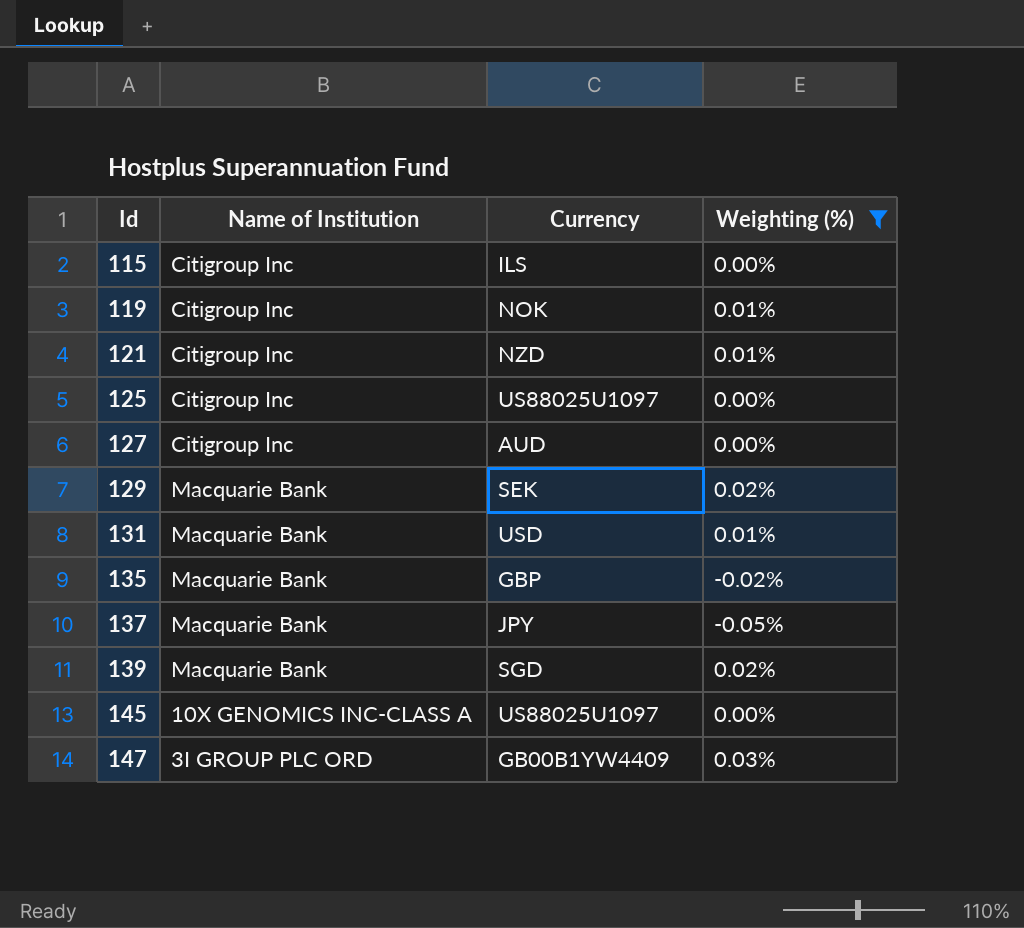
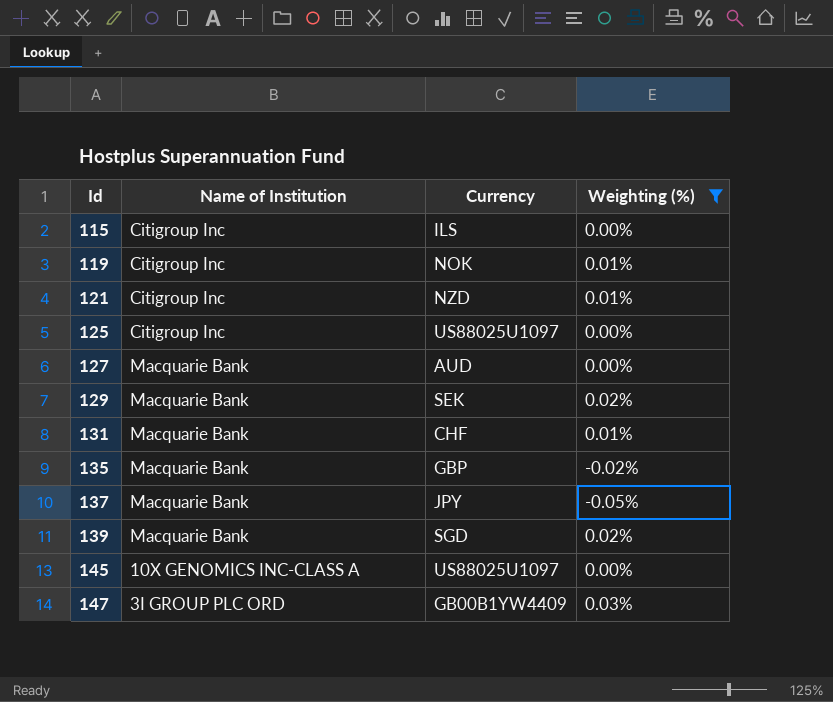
127 | Name of Institution: Citigroup Inc -> Macquarie Bank
131 | Currency: USD -> CHF

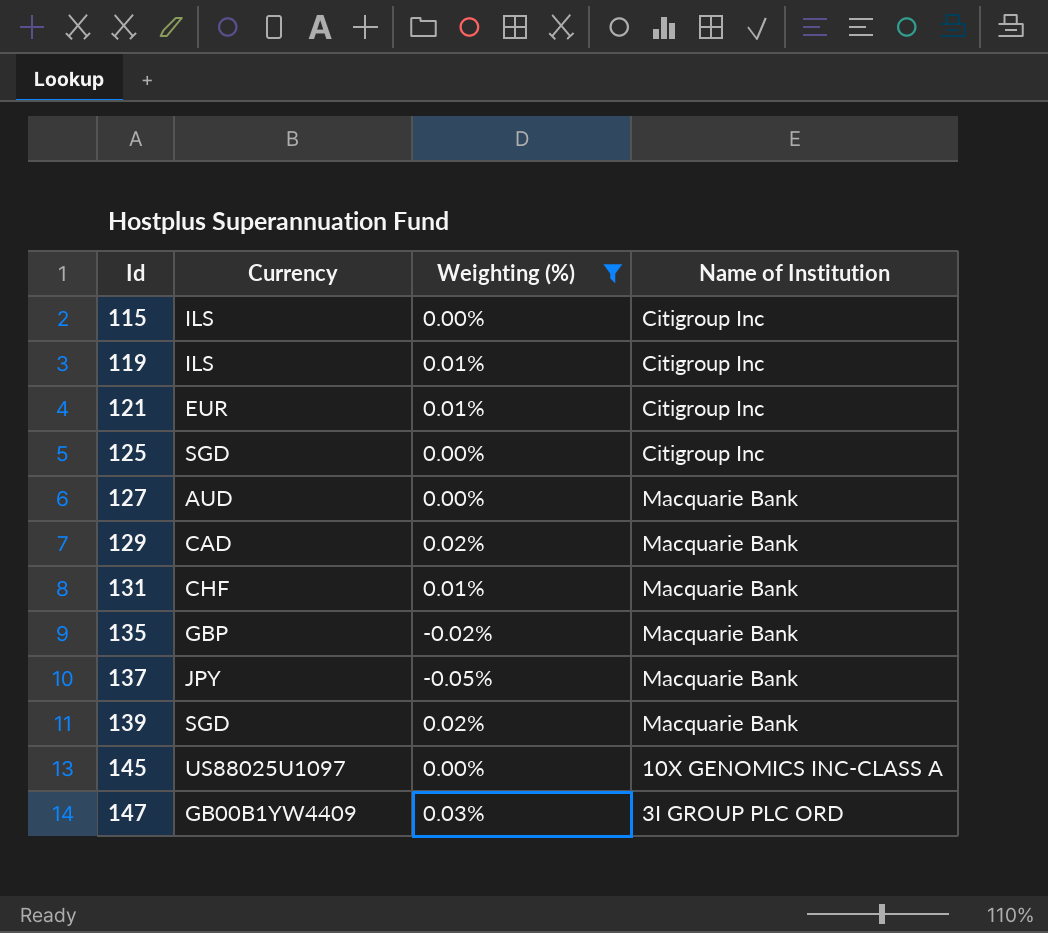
column Name of Institution | position: 2 -> 4
119 | Currency: NOK -> ILS
121 | Currency: NZD -> EUR
125 | Currency: US88025U1097 -> SGD
129 | Currency: SEK -> CAD

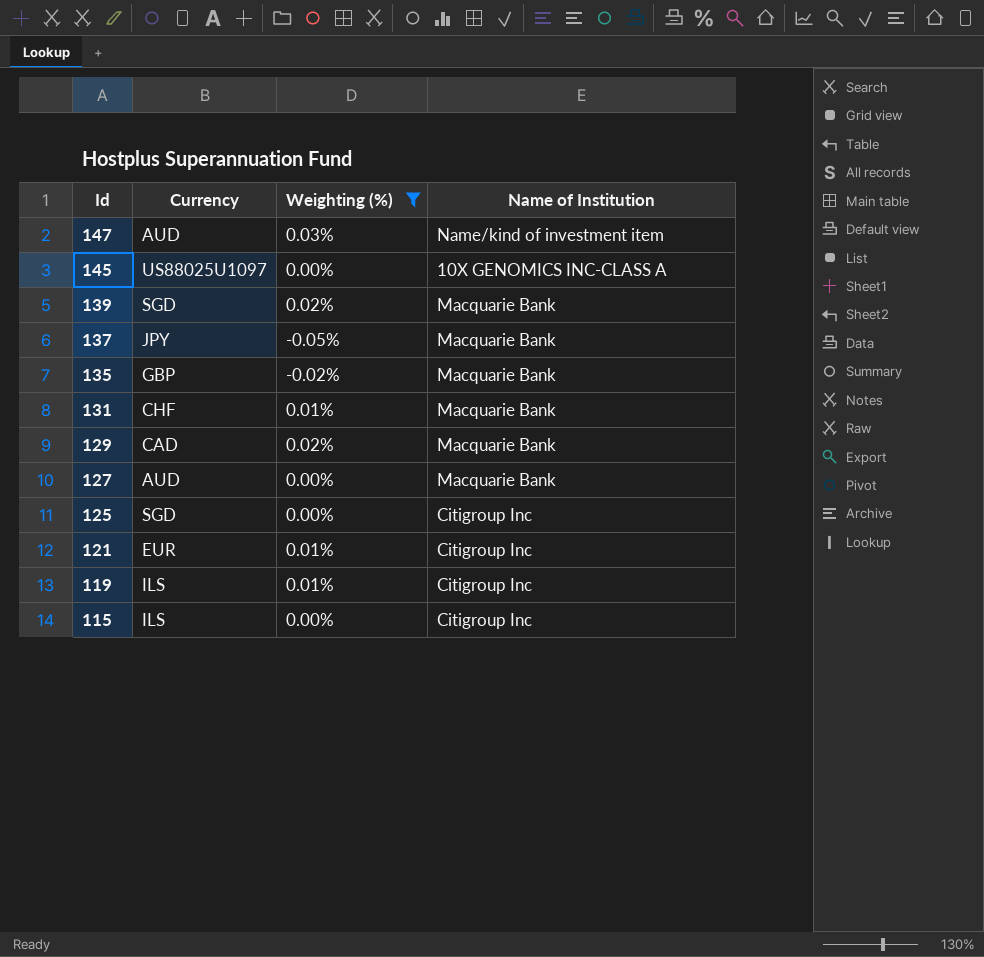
row order: Id ascending -> Id descending
147 | Currency: GB00B1YW4409 -> AUD
147 | Name of Institution: 3I GROUP PLC ORD -> Name/kind of investment item

